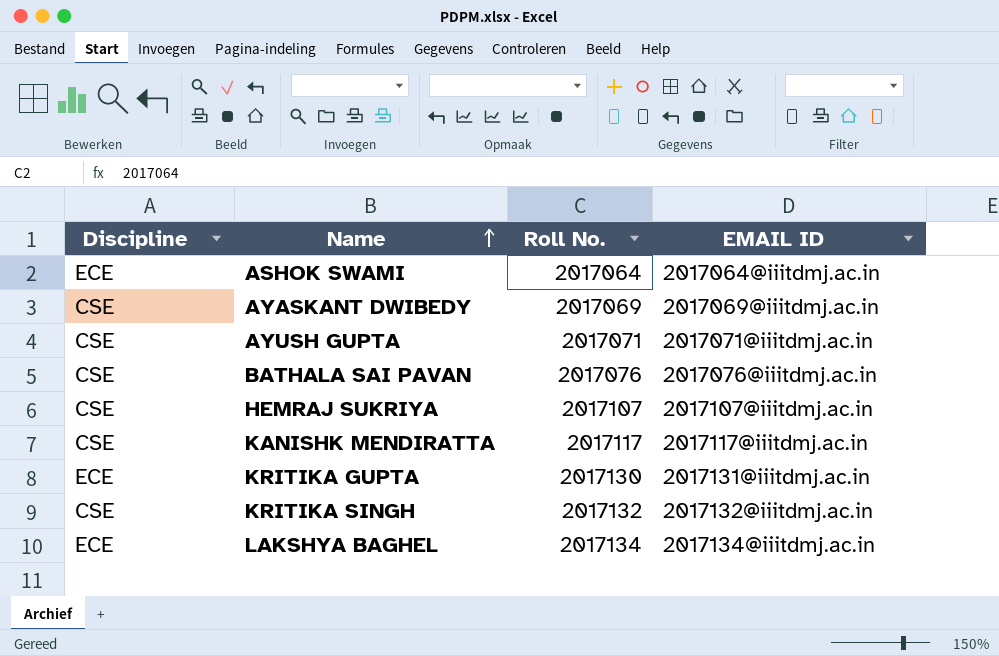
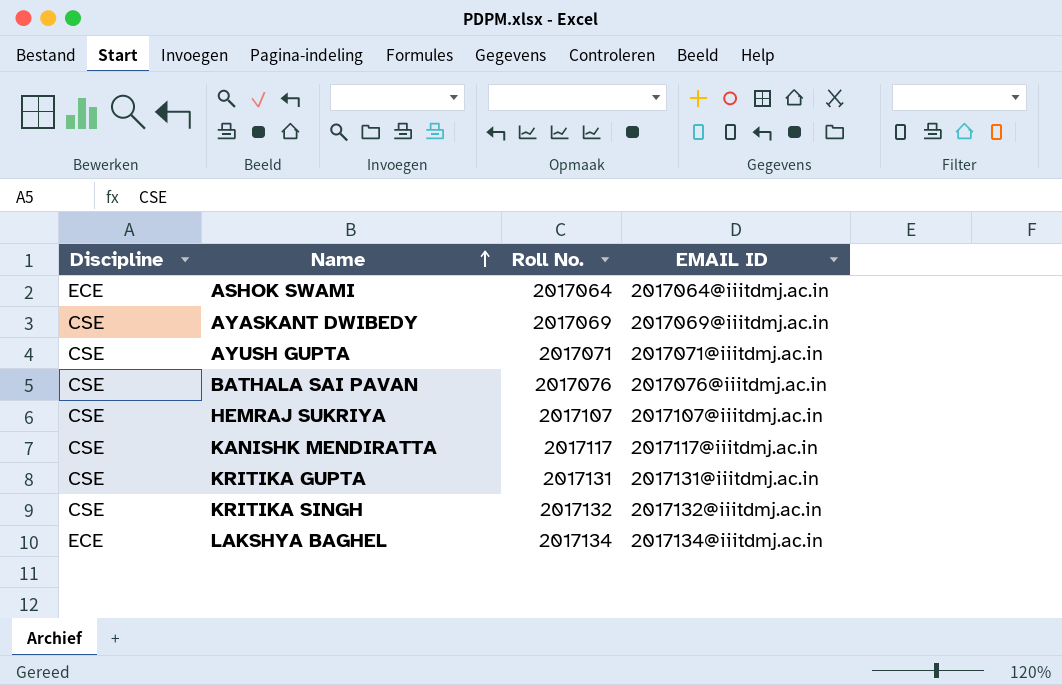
KRITIKA GUPTA | Discipline: ECE -> CSE
KRITIKA GUPTA | Roll No.: 2017130 -> 2017131

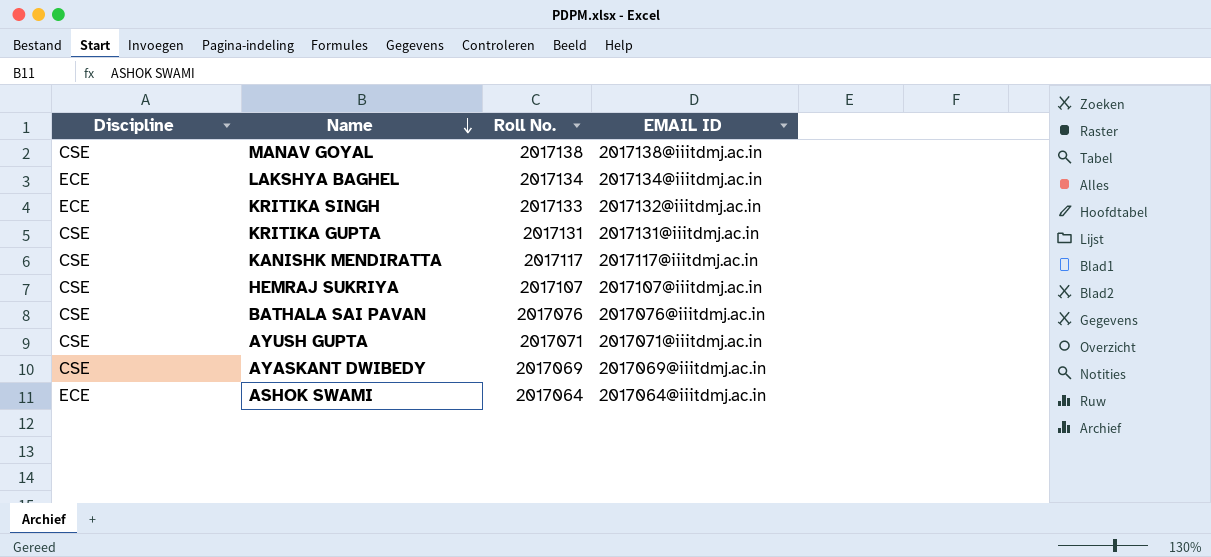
row order: Name ascending -> Name descending
row MANAV GOYAL: none -> CSE | 2017138 | 2017138@iiitdmj.ac.in
KRITIKA SINGH | Discipline: CSE -> ECE
KRITIKA SINGH | Roll No.: 2017132 -> 2017133

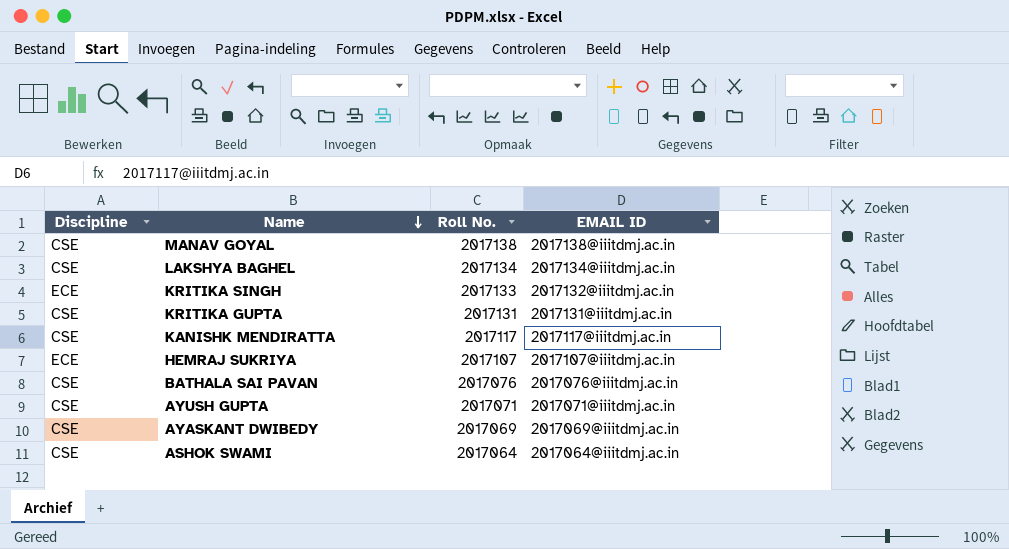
LAKSHYA BAGHEL | Discipline: ECE -> CSE
HEMRAJ SUKRIYA | Discipline: CSE -> ECE
ASHOK SWAMI | Discipline: ECE -> CSE

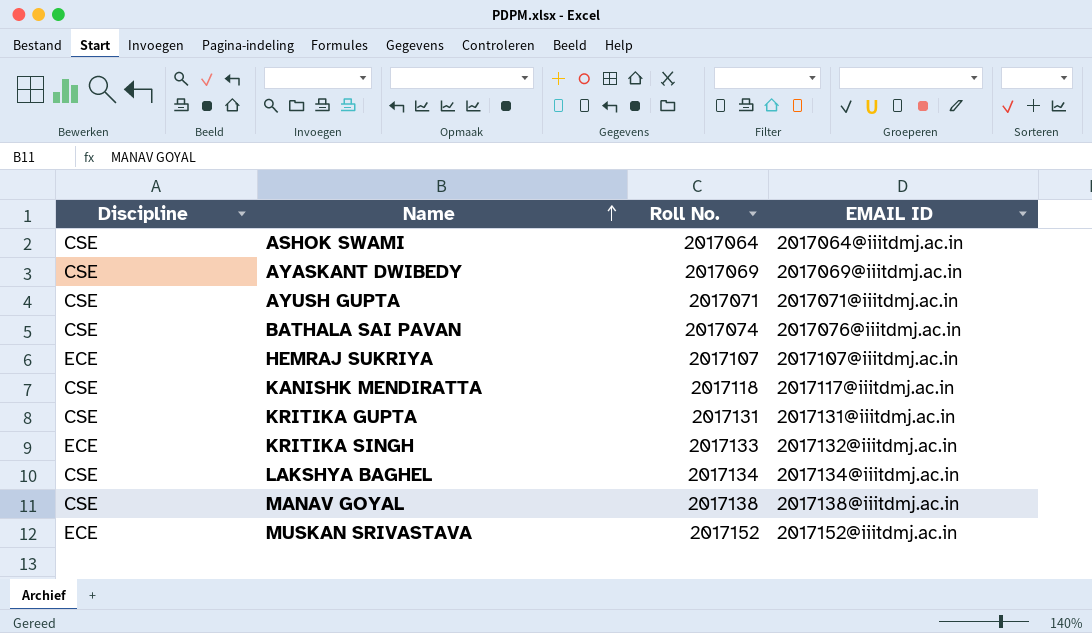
row order: Name descending -> Name ascending
BATHALA SAI PAVAN | Roll No.: 2017076 -> 2017074
KANISHK MENDIRATTA | Roll No.: 2017117 -> 2017118
row MUSKAN SRIVASTAVA: none -> ECE | 2017152 | 2017152@iiitdmj.ac.in

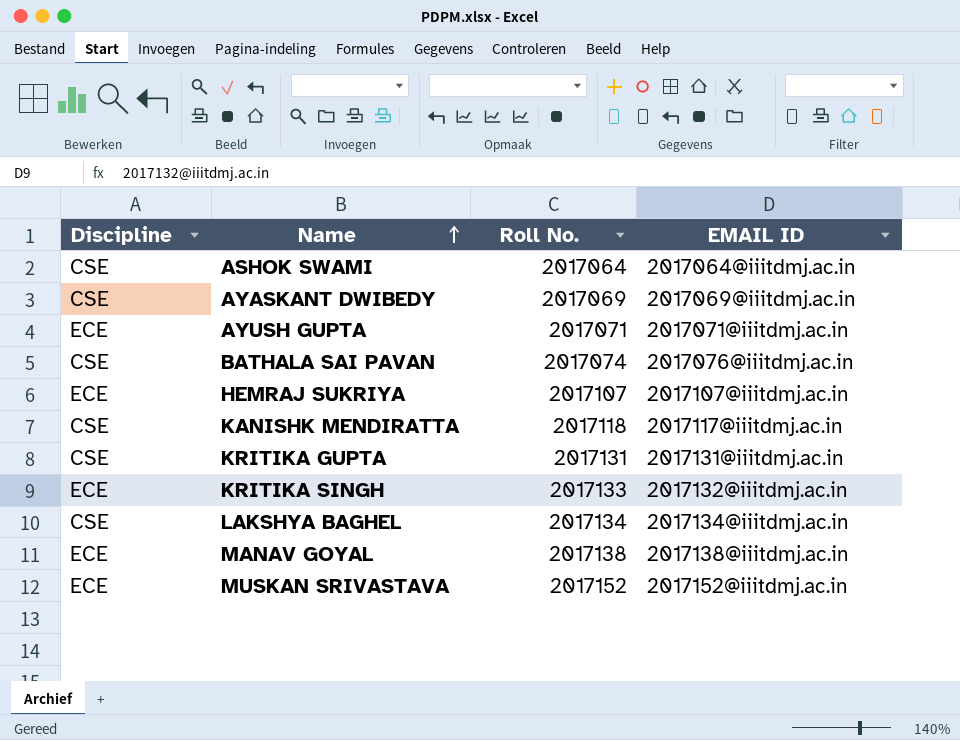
AYUSH GUPTA | Discipline: CSE -> ECE
MANAV GOYAL | Discipline: CSE -> ECE

